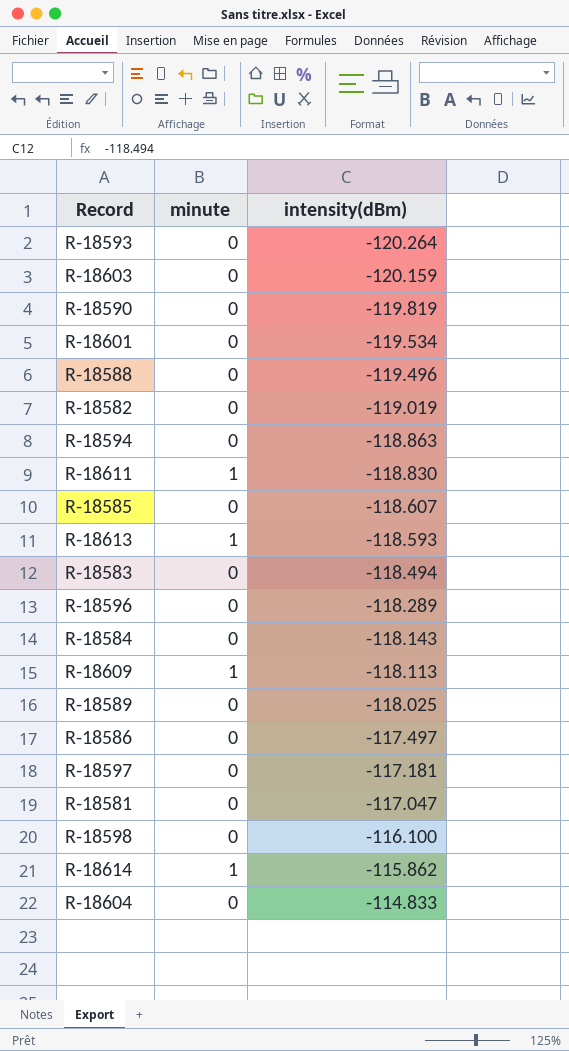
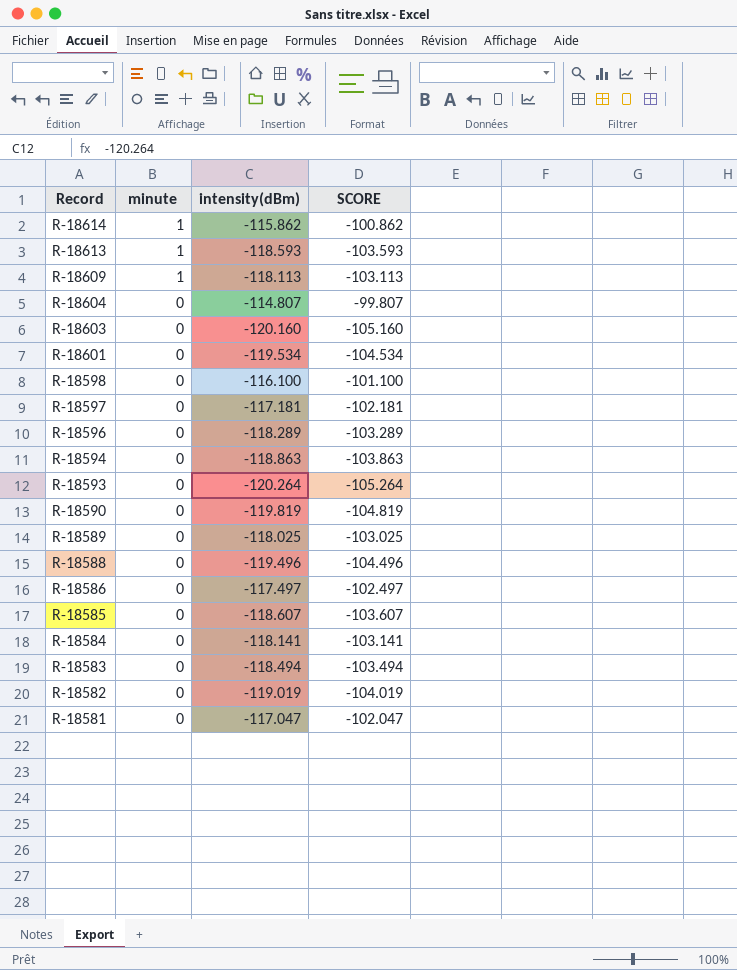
row order: intensity(dBm) ascending -> Record descending
column SCORE | formula: none -> [intensity(dBm)] + 15
row R-18611: 1 | -118.830 -> none
R-18604 | intensity(dBm): -114.833 -> -114.807
R-18603 | intensity(dBm): -120.159 -> -120.160
R-18584 | intensity(dBm): -118.143 -> -118.141

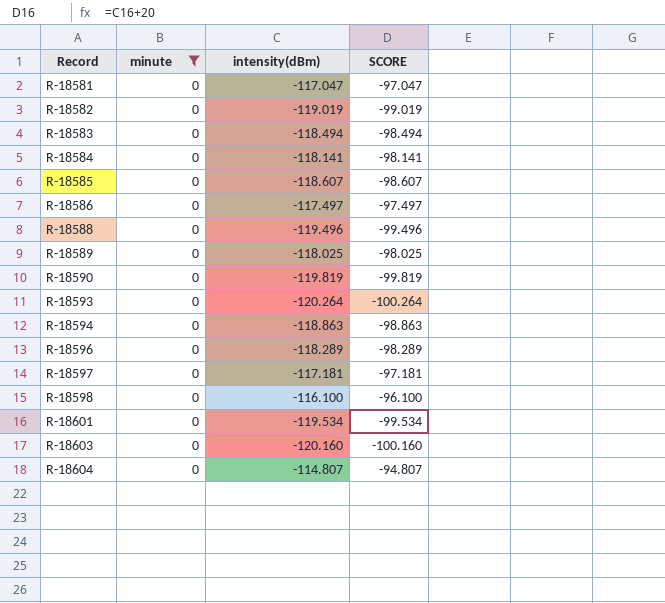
filter: none -> minute = 0
row order: Record descending -> Record ascending
column SCORE | formula: [intensity(dBm)] + 15 -> [intensity(dBm)] + 20

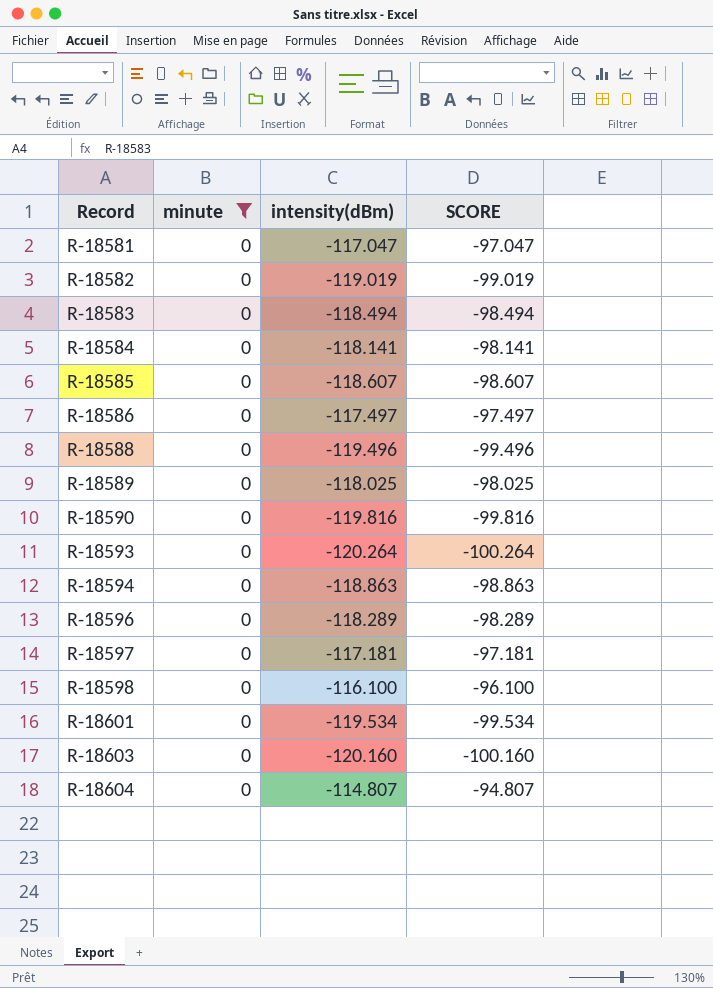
R-18590 | intensity(dBm): -119.819 -> -119.816
R-18590 | SCORE: -99.819 -> -99.816

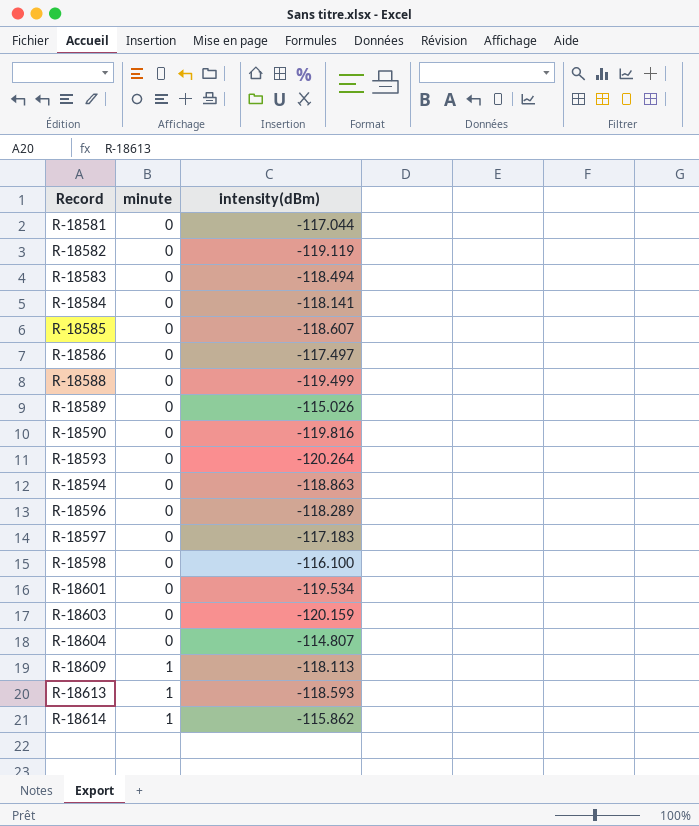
filter: minute = 0 -> none
column SCORE | formula: [intensity(dBm)] + 20 -> none
R-18581 | intensity(dBm): -117.047 -> -117.044
R-18582 | intensity(dBm): -119.019 -> -119.119
R-18588 | intensity(dBm): -119.496 -> -119.499
R-18589 | intensity(dBm): -118.025 -> -115.026
R-18597 | intensity(dBm): -117.181 -> -117.183
R-18603 | intensity(dBm): -120.160 -> -120.159

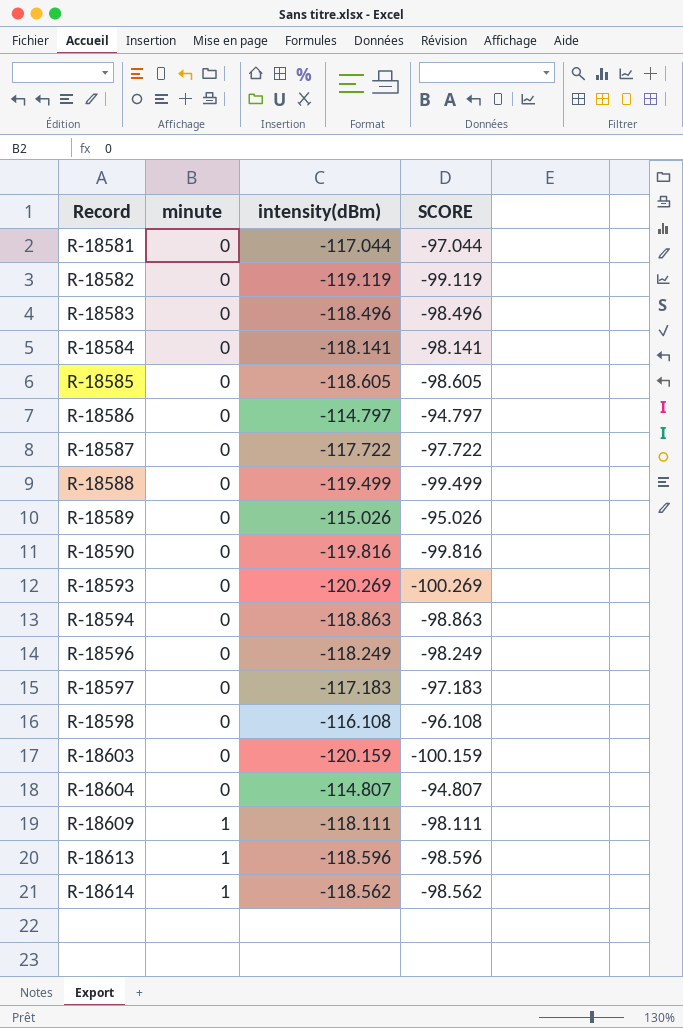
column SCORE | formula: none -> [intensity(dBm)] + 20
row R-18601: 0 | -119.534 -> none
R-18583 | intensity(dBm): -118.494 -> -118.496
R-18585 | intensity(dBm): -118.607 -> -118.605
R-18586 | intensity(dBm): -117.497 -> -114.797
row R-18587: none -> 0 | -117.722 | -97.722
R-18593 | intensity(dBm): -120.264 -> -120.269
R-18596 | intensity(dBm): -118.289 -> -118.249
R-18598 | intensity(dBm): -116.100 -> -116.108
R-18609 | intensity(dBm): -118.113 -> -118.111
R-18613 | intensity(dBm): -118.593 -> -118.596
R-18614 | intensity(dBm): -115.862 -> -118.562

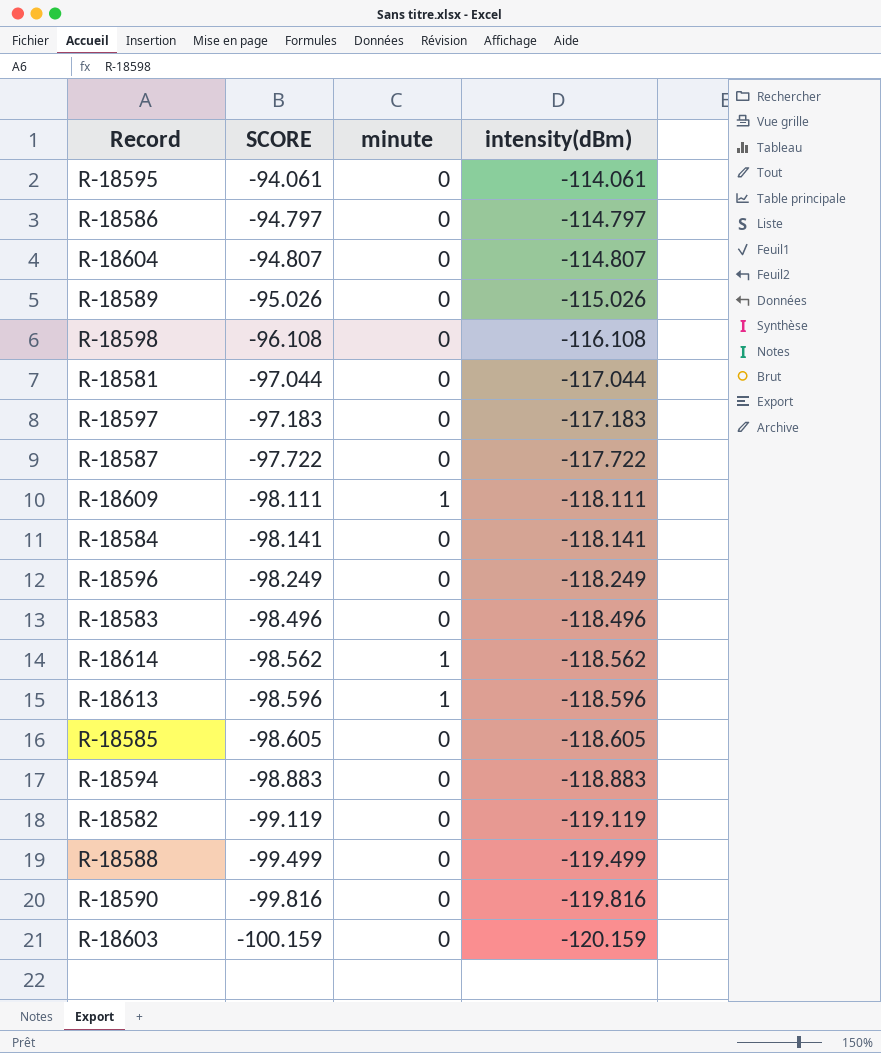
row order: Record ascending -> SCORE descending
column SCORE | position: 4 -> 2
row R-18593: 0 | -120.269 | -100.269 -> none
row R-18595: none -> -94.061 | 0 | -114.061
R-18594 | SCORE: -98.863 -> -98.883
R-18594 | intensity(dBm): -118.863 -> -118.883

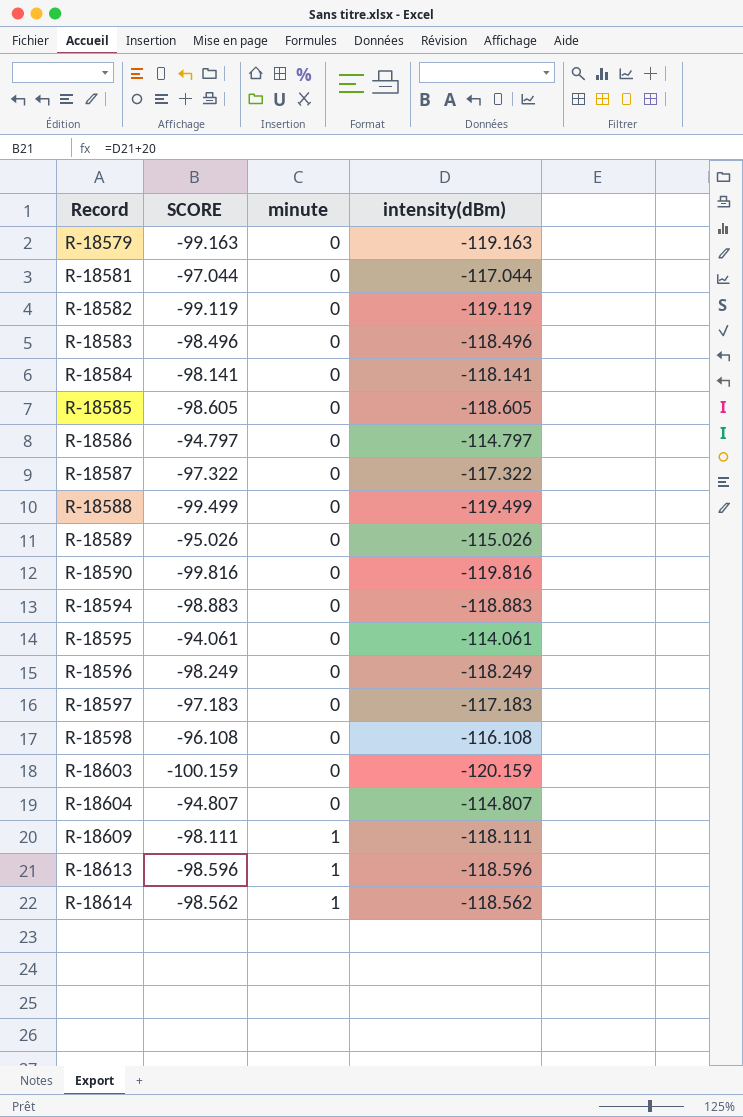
row order: SCORE descending -> Record ascending
row R-18579: none -> -99.163 | 0 | -119.163
R-18587 | SCORE: -97.722 -> -97.322
R-18587 | intensity(dBm): -117.722 -> -117.322

